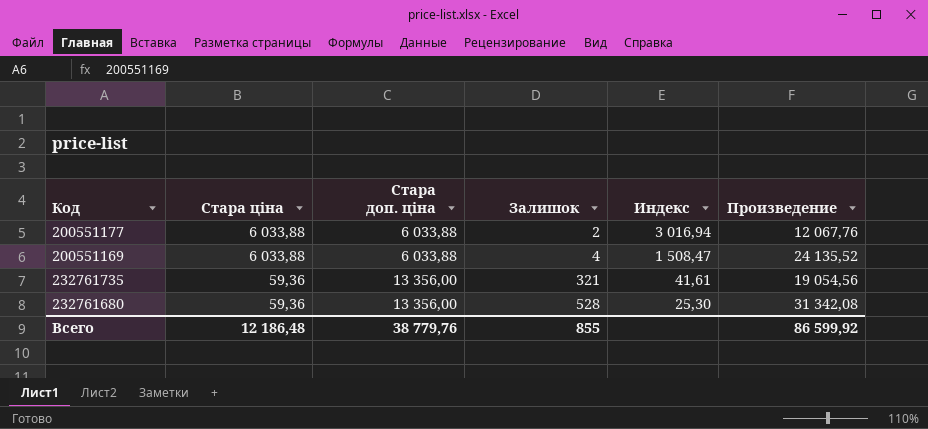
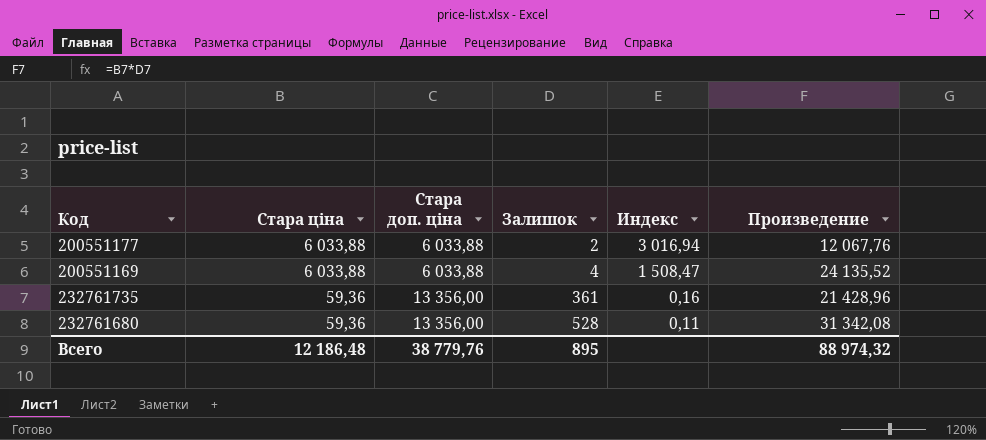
column Индекс | formula: [Стара доп. ціна] / [Залишок] -> [Стара ціна] / [Залишок]
232761735 | Залишок: 321 -> 361
232761735 | Произведение: 19 054,56 -> 21 428,96
Всего | Залишок: 855 -> 895
Всего | Произведение: 86 599,92 -> 88 974,32

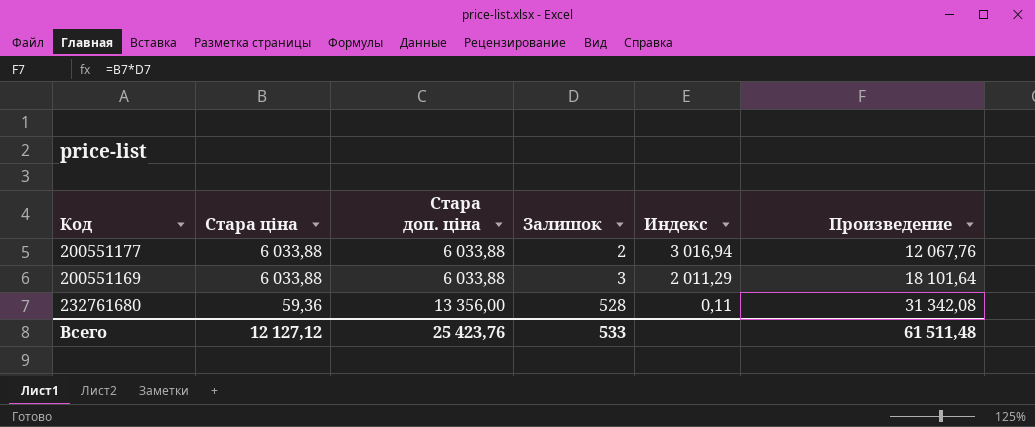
row 232761735: 59,36 | 13 356,00 | 361 | 0,16 | 21 428,96 -> none
200551169 | Залишок: 4 -> 3
200551169 | Индекс: 1 508,47 -> 2 011,29
200551169 | Произведение: 24 135,52 -> 18 101,64
Всего | Стара ціна: 12 186,48 -> 12 127,12
Всего | Стара доп. ціна: 38 779,76 -> 25 423,76
Всего | Залишок: 895 -> 533
Всего | Произведение: 88 974,32 -> 61 511,48

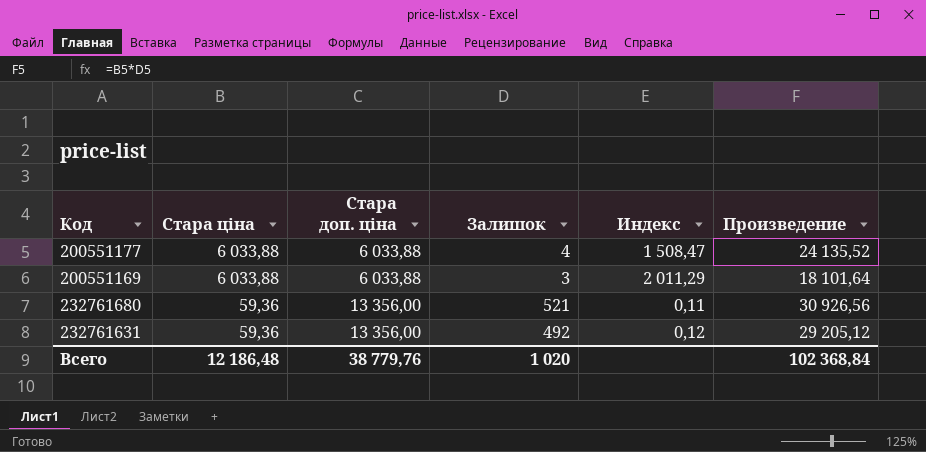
200551177 | Залишок: 2 -> 4
200551177 | Индекс: 3 016,94 -> 1 508,47
200551177 | Произведение: 12 067,76 -> 24 135,52
232761680 | Залишок: 528 -> 521
232761680 | Произведение: 31 342,08 -> 30 926,56
row 232761631: none -> 59,36 | 13 356,00 | 492 | 0,12 | 29 205,12
Всего | Стара ціна: 12 127,12 -> 12 186,48
Всего | Стара доп. ціна: 25 423,76 -> 38 779,76
Всего | Залишок: 533 -> 1 020
Всего | Произведение: 61 511,48 -> 102 368,84

